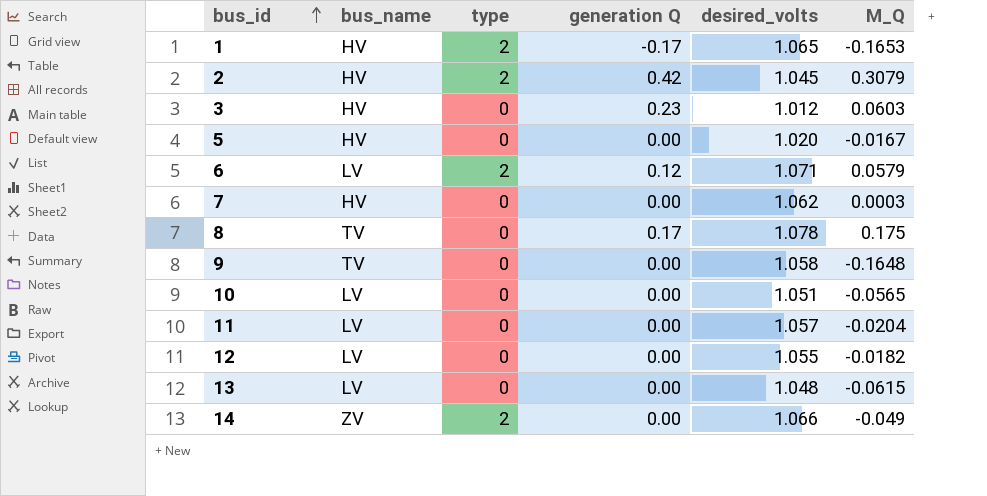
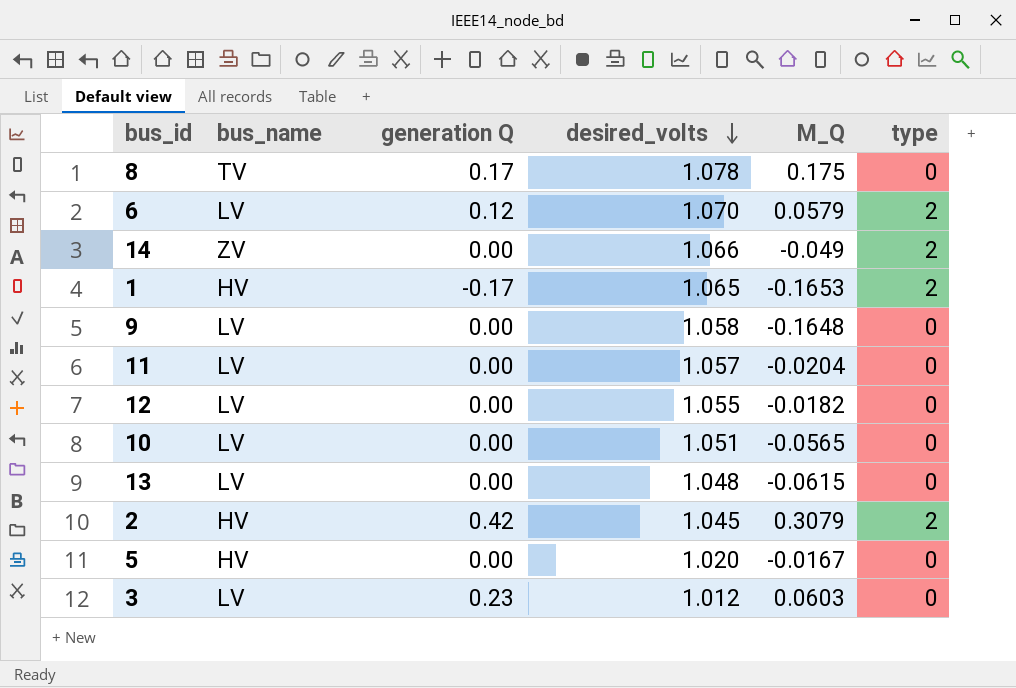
row order: bus_id ascending -> desired_volts descending
column type | position: 3 -> 6
row 7: HV | 0 | 0.00 | 1.062 | 0.0003 -> none
6 | desired_volts: 1.071 -> 1.070
9 | bus_name: TV -> LV
3 | bus_name: HV -> LV

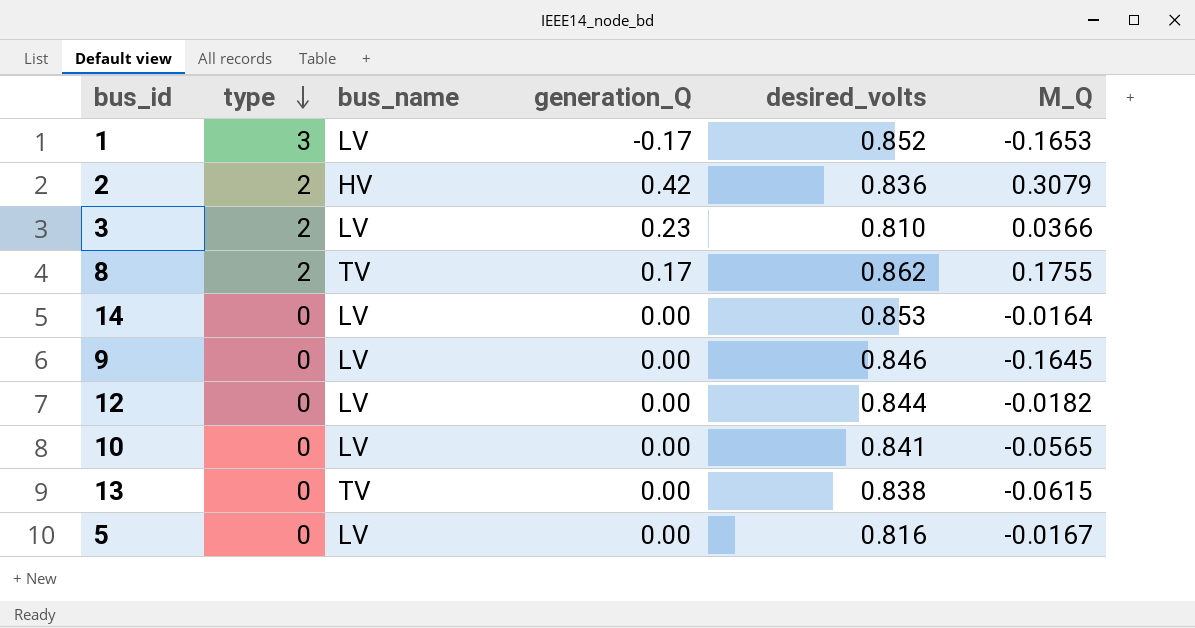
row order: desired_volts descending -> type descending
column type | position: 6 -> 2
column name: generation Q -> generation_Q
row 6: LV | 0.12 | 1.070 | 0.0579 | 2 -> none
row 11: LV | 0.00 | 1.057 | -0.0204 | 0 -> none
1 | type: 2 -> 3
1 | bus_name: HV -> LV
1 | desired_volts: 1.065 -> 0.852
2 | desired_volts: 1.045 -> 0.836
3 | type: 0 -> 2
3 | desired_volts: 1.012 -> 0.810
3 | M_Q: 0.0603 -> 0.0366
8 | type: 0 -> 2
8 | desired_volts: 1.078 -> 0.862
8 | M_Q: 0.175 -> 0.1755
14 | type: 2 -> 0
14 | bus_name: ZV -> LV
14 | desired_volts: 1.066 -> 0.853
14 | M_Q: -0.049 -> -0.0164
9 | desired_volts: 1.058 -> 0.846
9 | M_Q: -0.1648 -> -0.1645
12 | desired_volts: 1.055 -> 0.844
10 | desired_volts: 1.051 -> 0.841
13 | bus_name: LV -> TV
13 | desired_volts: 1.048 -> 0.838
5 | bus_name: HV -> LV
5 | desired_volts: 1.020 -> 0.816

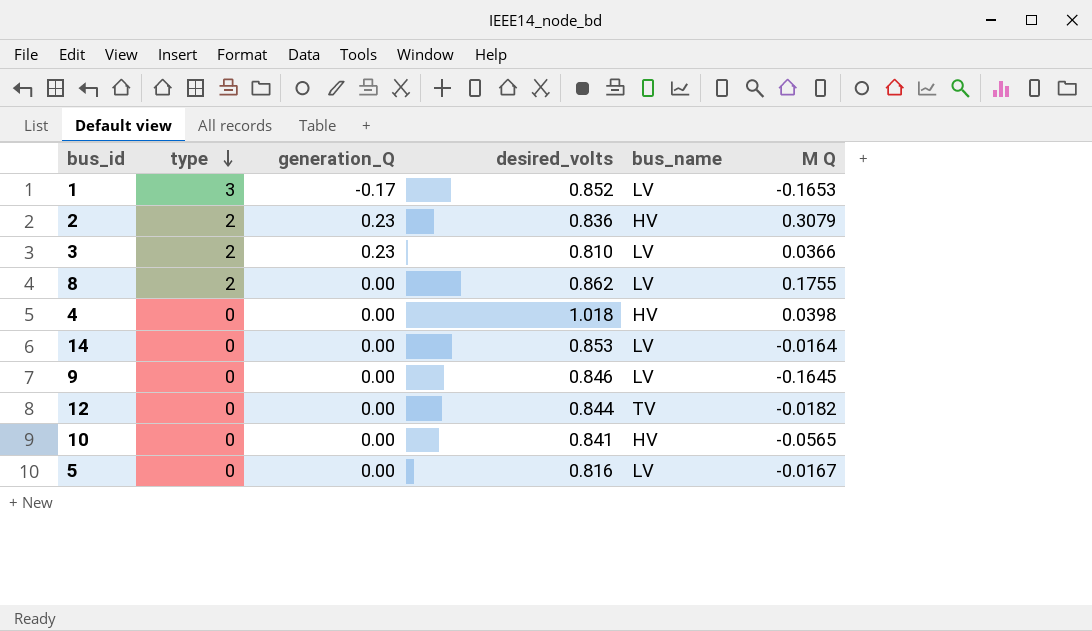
column bus_name | position: 3 -> 5
column name: M_Q -> M Q
row 13: 0 | TV | 0.00 | 0.838 | -0.0615 -> none
2 | generation_Q: 0.42 -> 0.23
8 | generation_Q: 0.17 -> 0.00
8 | bus_name: TV -> LV
row 4: none -> 0 | 0.00 | 1.018 | HV | 0.0398
12 | bus_name: LV -> TV
10 | bus_name: LV -> HV

